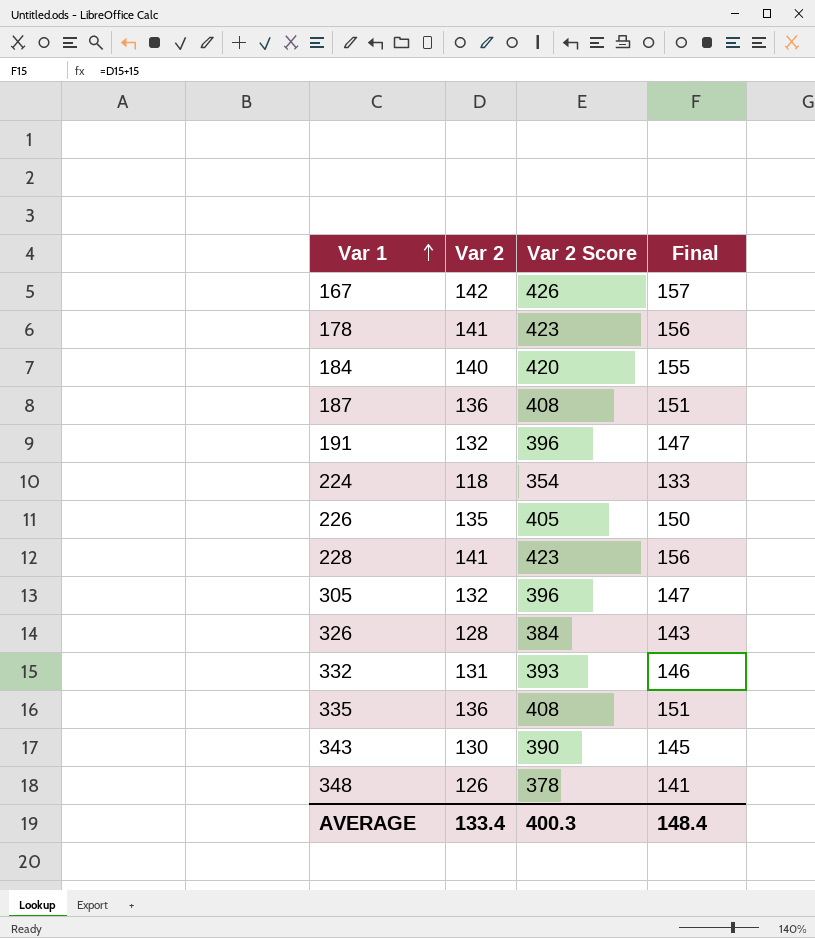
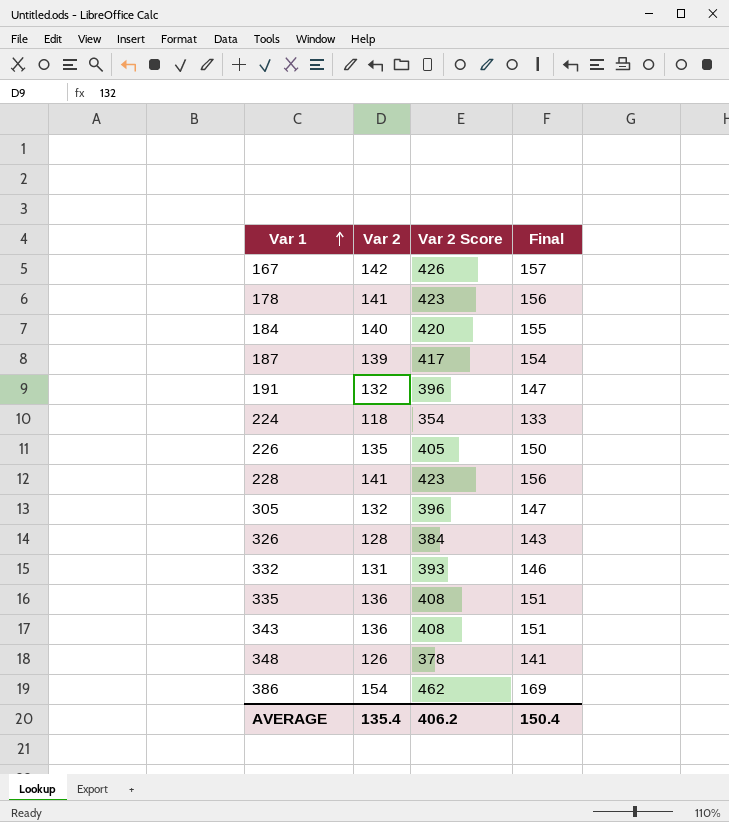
187 | Var 2: 136 -> 139
187 | Var 2 Score: 408 -> 417
187 | Final: 151 -> 154
343 | Var 2: 130 -> 136
343 | Var 2 Score: 390 -> 408
343 | Final: 145 -> 151
row 386: none -> 154 | 462 | 169
AVERAGE | Var 2: 133.4 -> 135.4
AVERAGE | Var 2 Score: 400.3 -> 406.2
AVERAGE | Final: 148.4 -> 150.4

